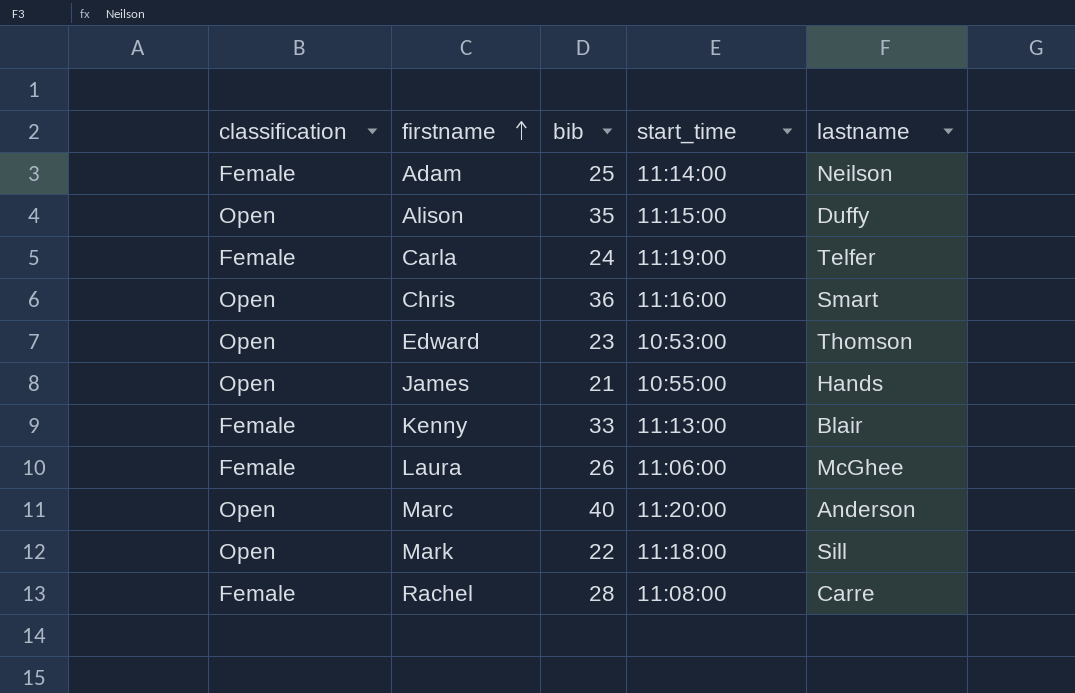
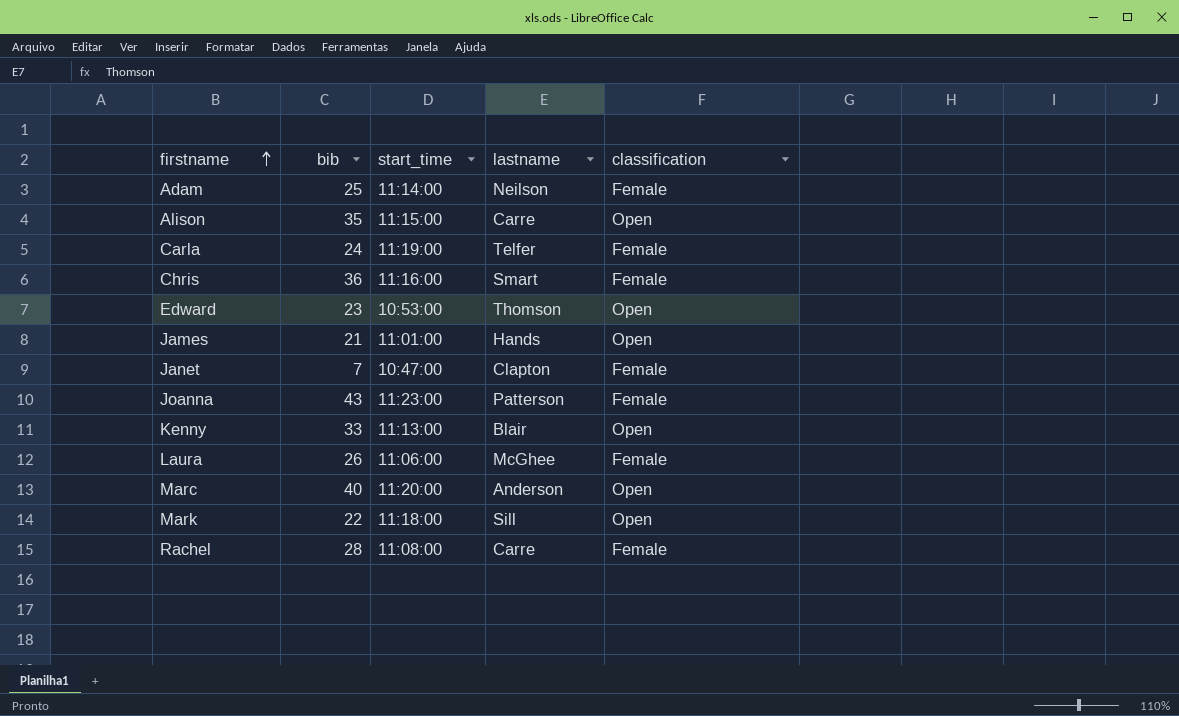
column classification | position: 1 -> 5
Alison | lastname: Duffy -> Carre
Chris | classification: Open -> Female
James | start_time: 10:55:00 -> 11:01:00
row Janet: none -> 7 | 10:47:00 | Clapton | Female
row Joanna: none -> 43 | 11:23:00 | Patterson | Female
Kenny | classification: Female -> Open

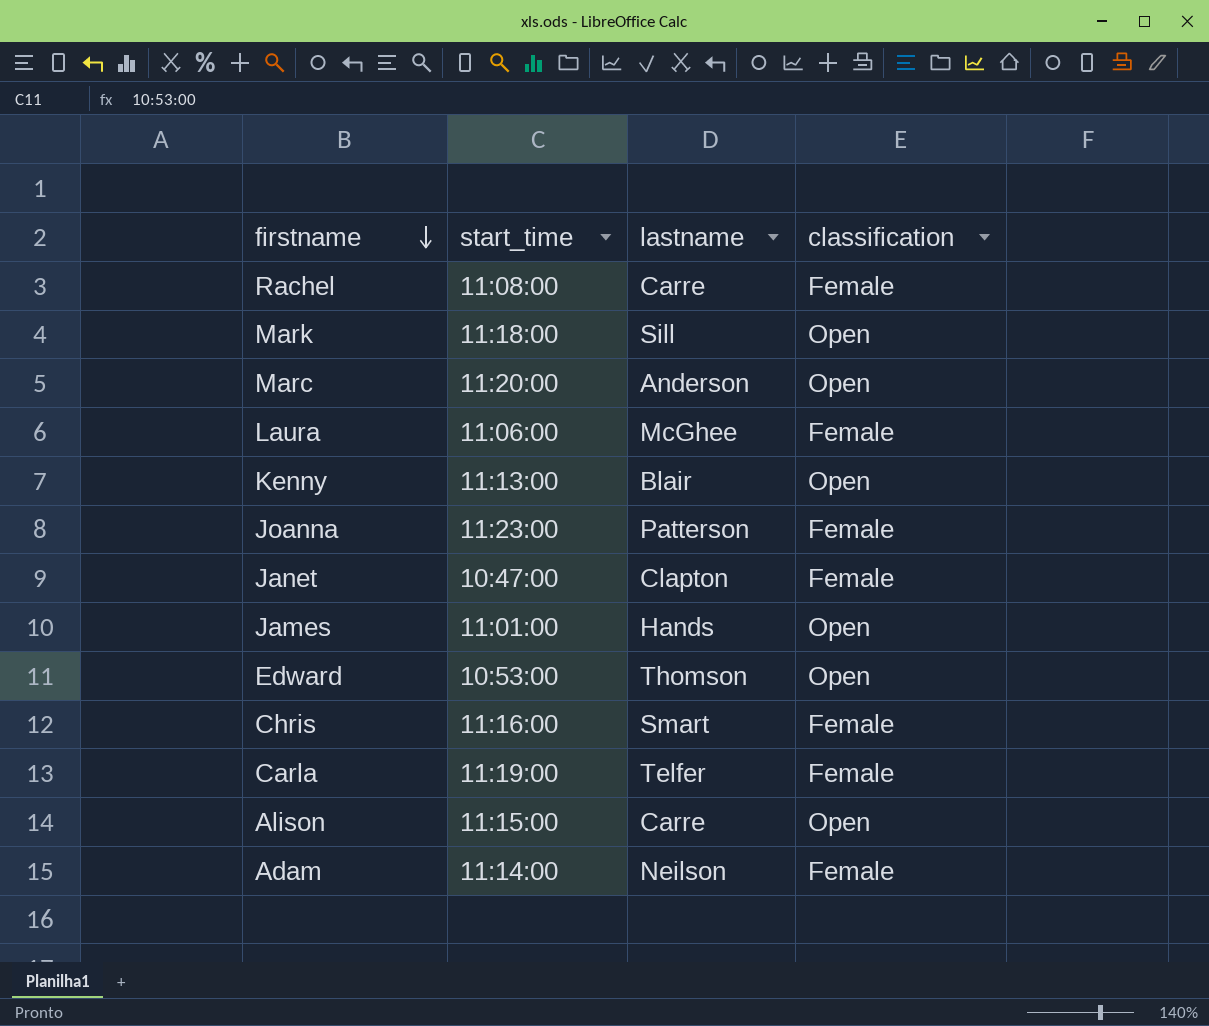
row order: firstname ascending -> firstname descending
column bib | position: 2 -> none

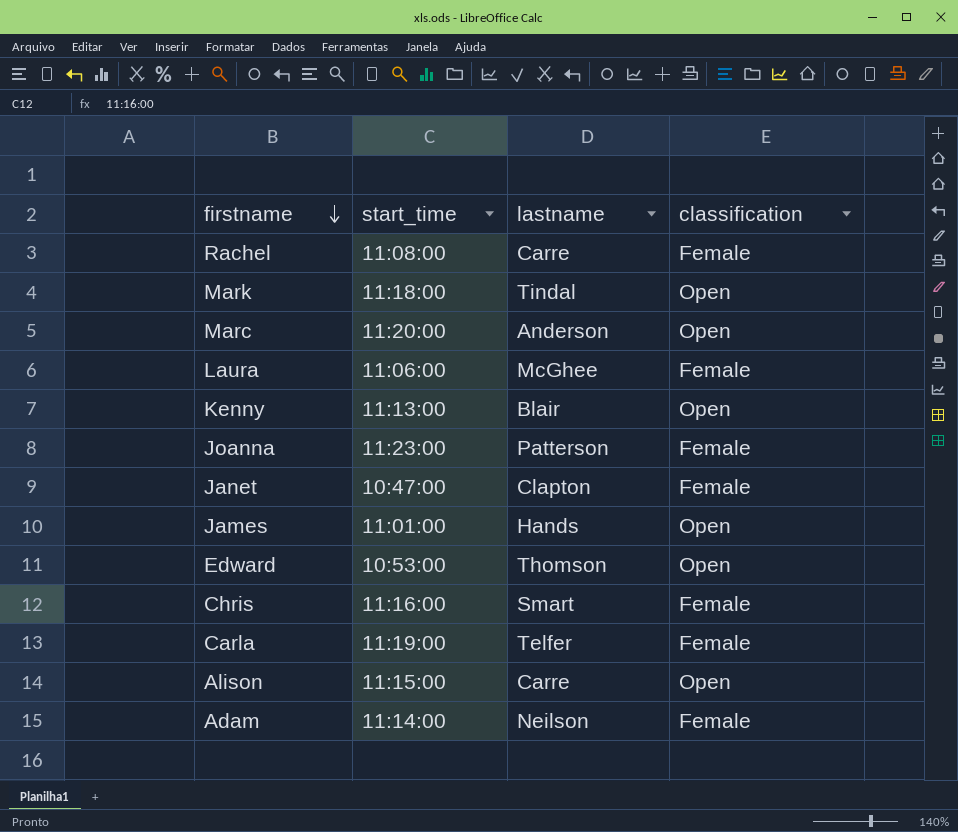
Mark | lastname: Sill -> Tindal

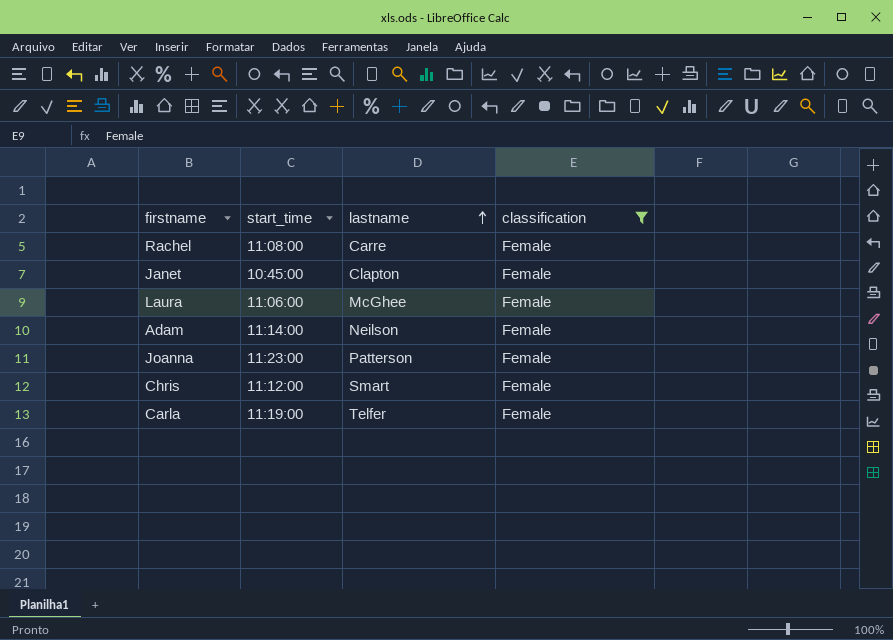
filter: none -> classification = Female
row order: firstname descending -> lastname ascending
Janet | start_time: 10:47:00 -> 10:45:00
Chris | start_time: 11:16:00 -> 11:12:00

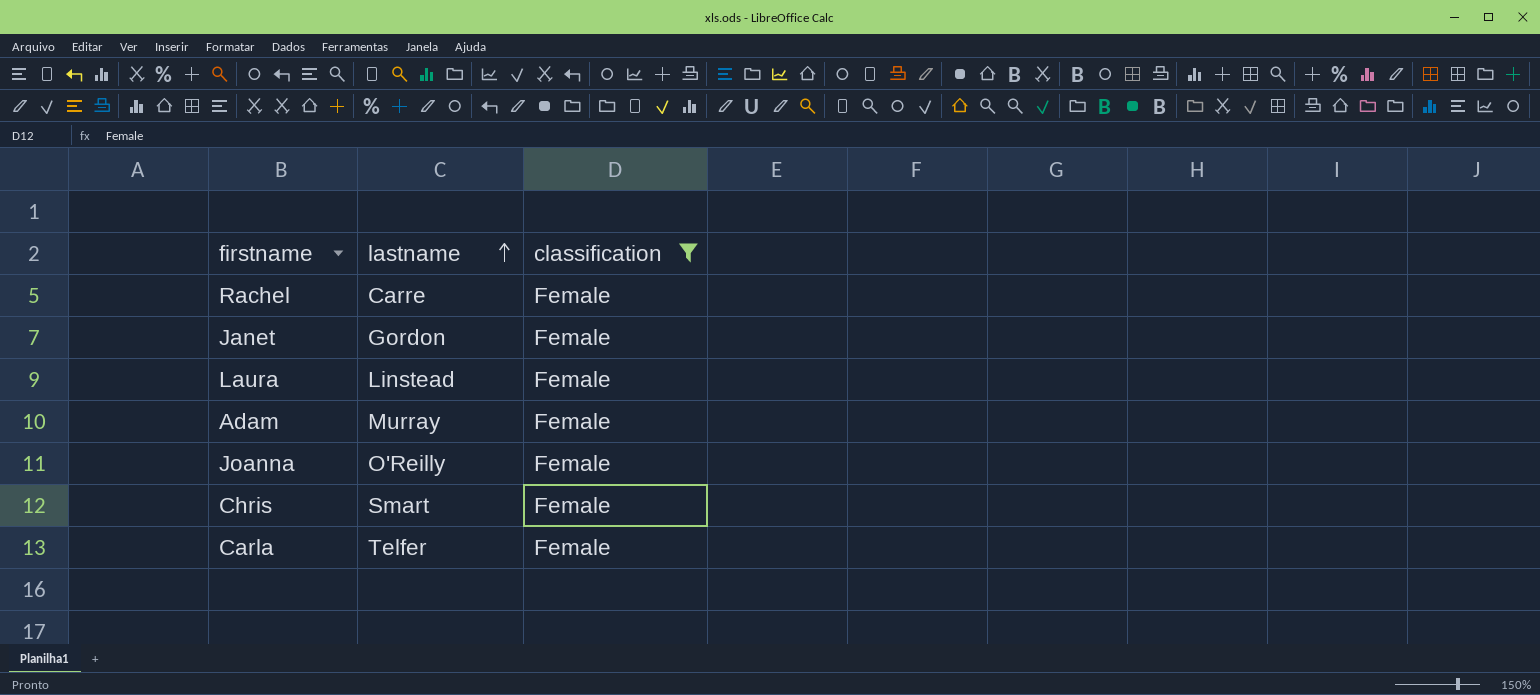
column start_time | position: 2 -> none
Janet | lastname: Clapton -> Gordon
Laura | lastname: McGhee -> Linstead
Adam | lastname: Neilson -> Murray
Joanna | lastname: Patterson -> O'Reilly

